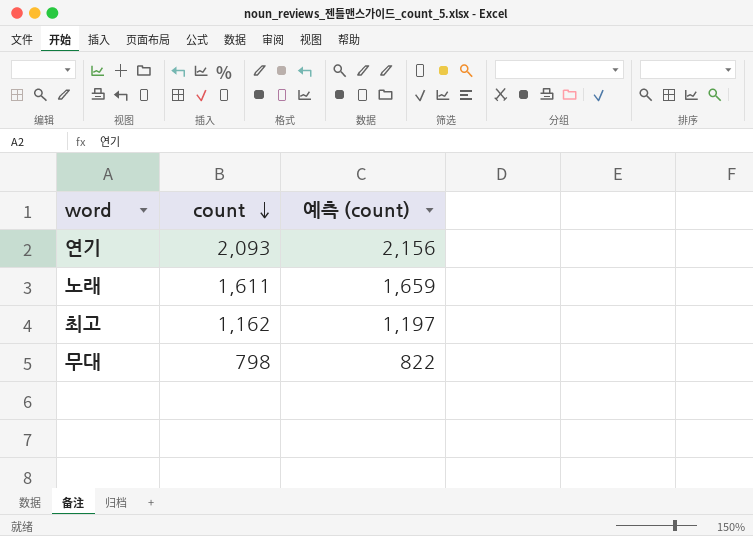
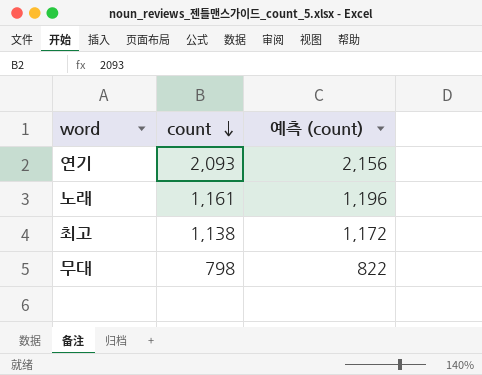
노래 | count: 1,611 -> 1,161
노래 | 예측 (count): 1,659 -> 1,196
최고 | count: 1,162 -> 1,138
최고 | 예측 (count): 1,197 -> 1,172

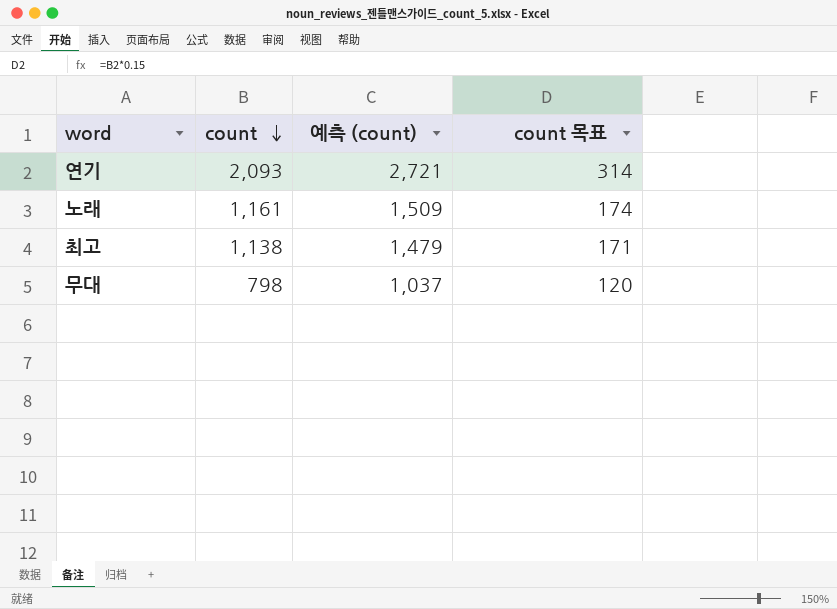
column 예측 (count) | formula: [count] * 1.03 -> [count] * 1.3
column count 목표 | formula: none -> [count] * 0.15

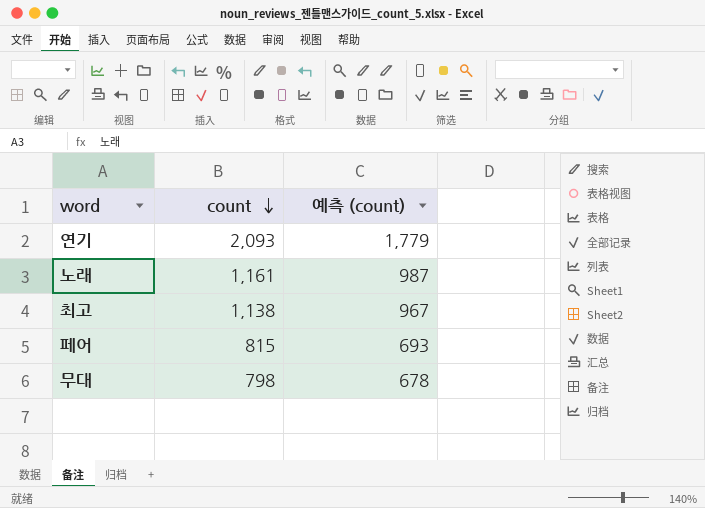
column count 목표 | formula: [count] * 0.15 -> none
column 예측 (count) | formula: [count] * 1.3 -> [count] * 0.85
row 페어: none -> 815 | 693

